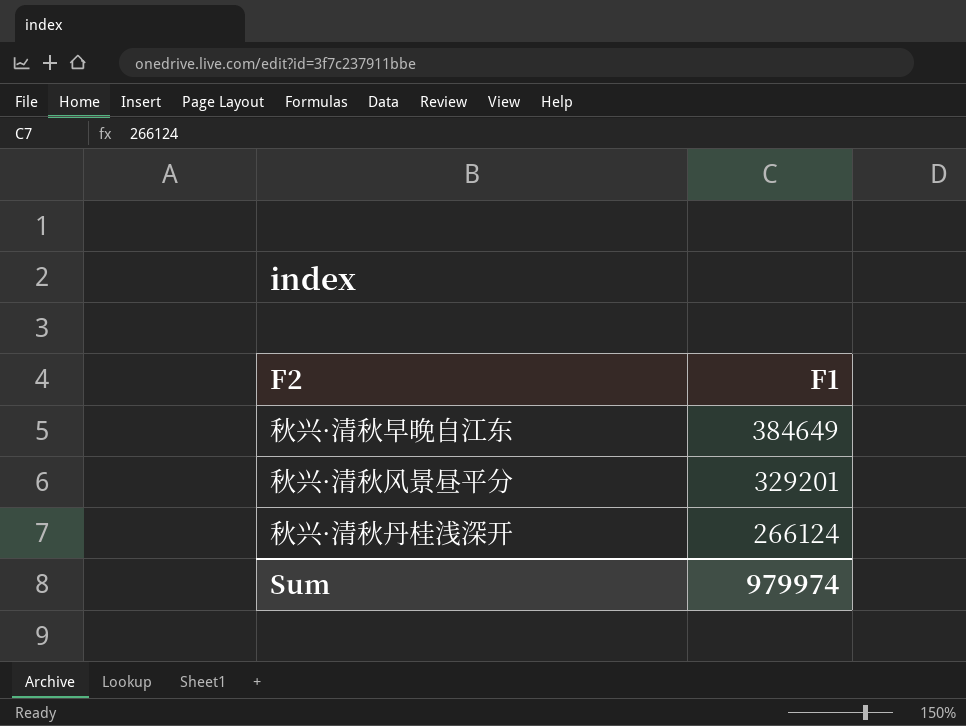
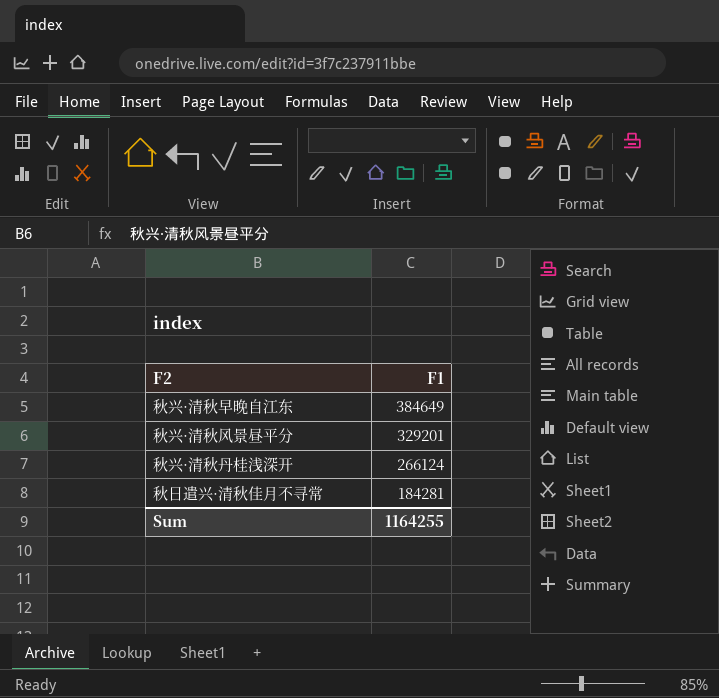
row 秋日遣兴·清秋佳月不寻常: none -> 184281
Sum | F1: 979974 -> 1164255

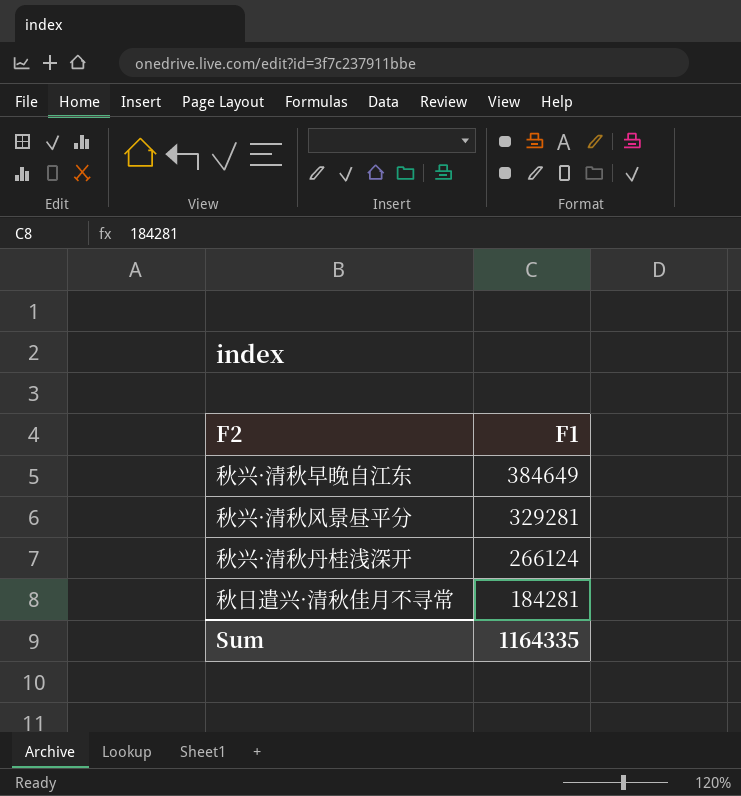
秋兴·清秋风景昼平分 | F1: 329201 -> 329281
Sum | F1: 1164255 -> 1164335

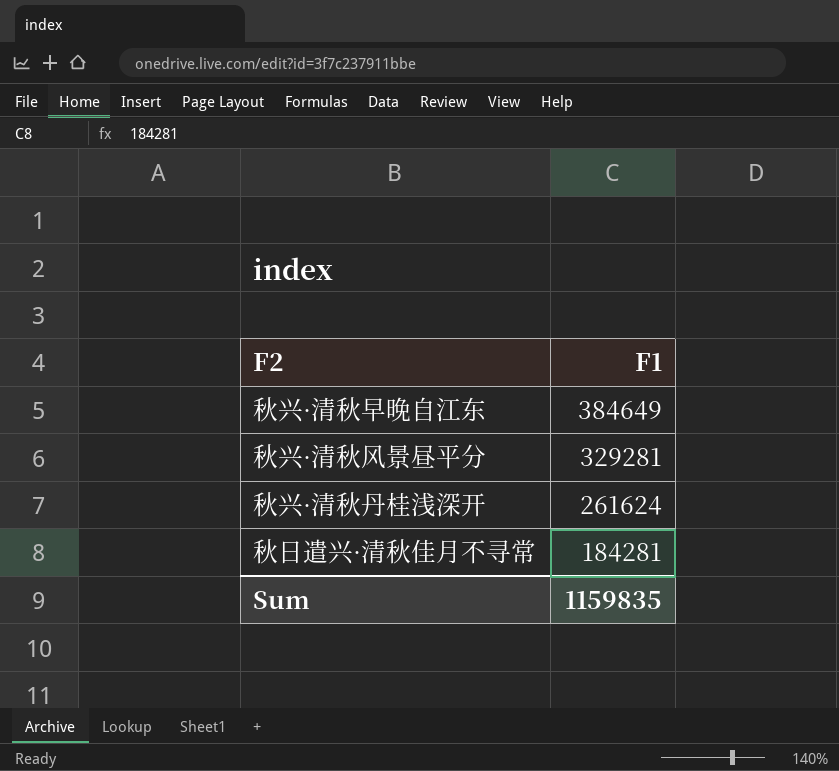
秋兴·清秋丹桂浅深开 | F1: 266124 -> 261624
Sum | F1: 1164335 -> 1159835

